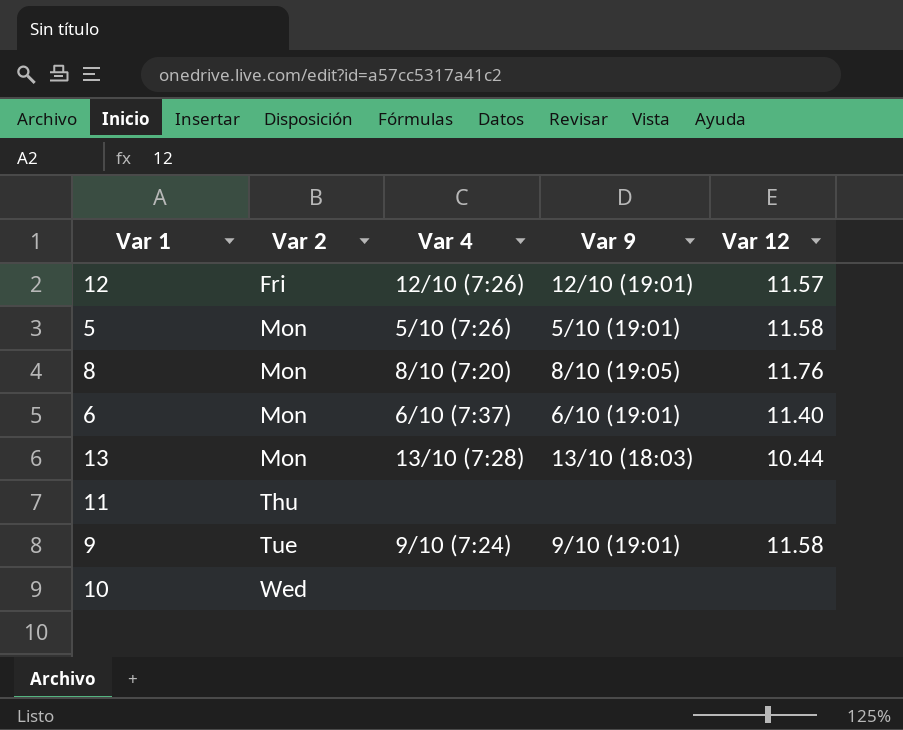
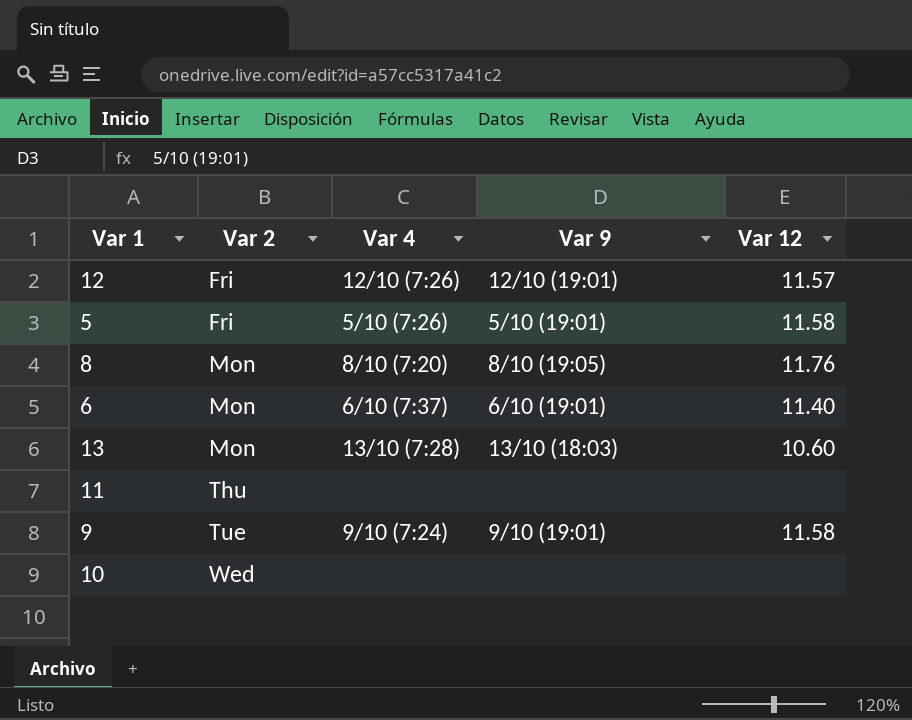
5 | Var 2: Mon -> Fri
13 | Var 12: 10.44 -> 10.60

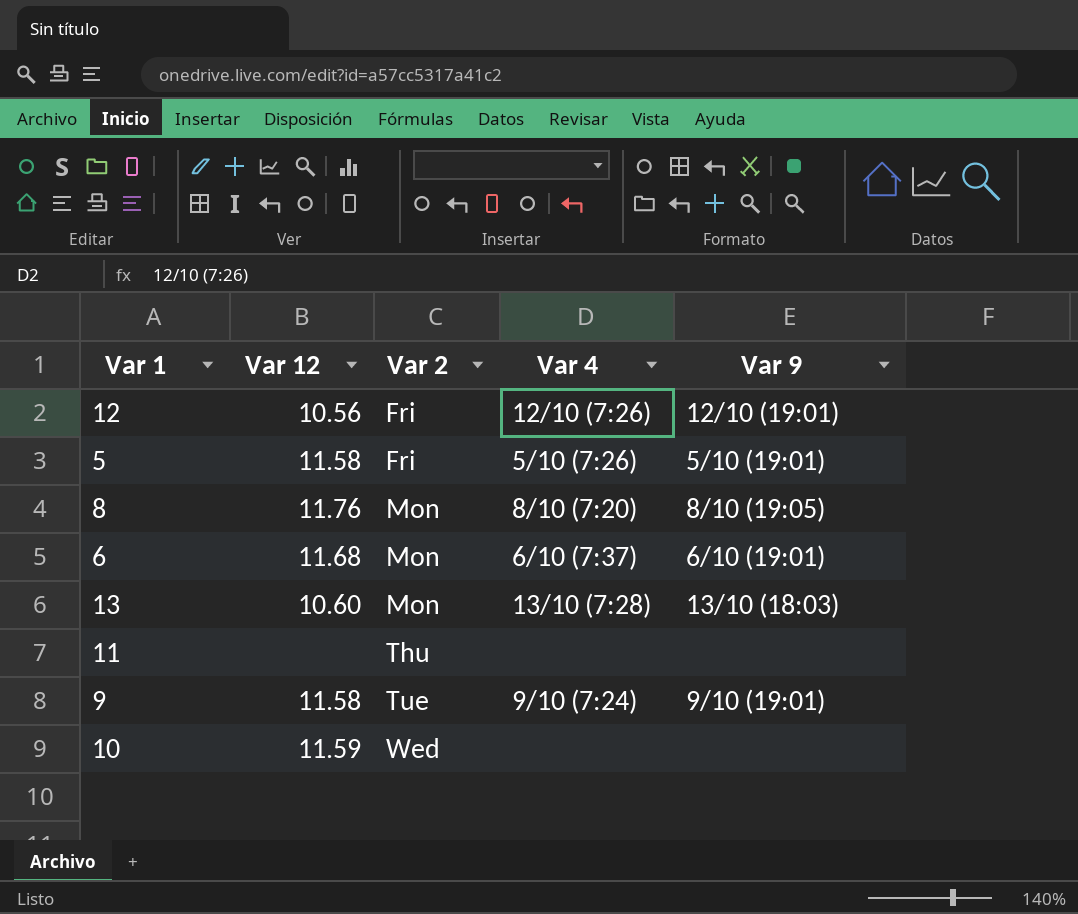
column Var 12 | position: 5 -> 2
12 | Var 12: 11.57 -> 10.56
6 | Var 12: 11.40 -> 11.68
10 | Var 12: none -> 11.59

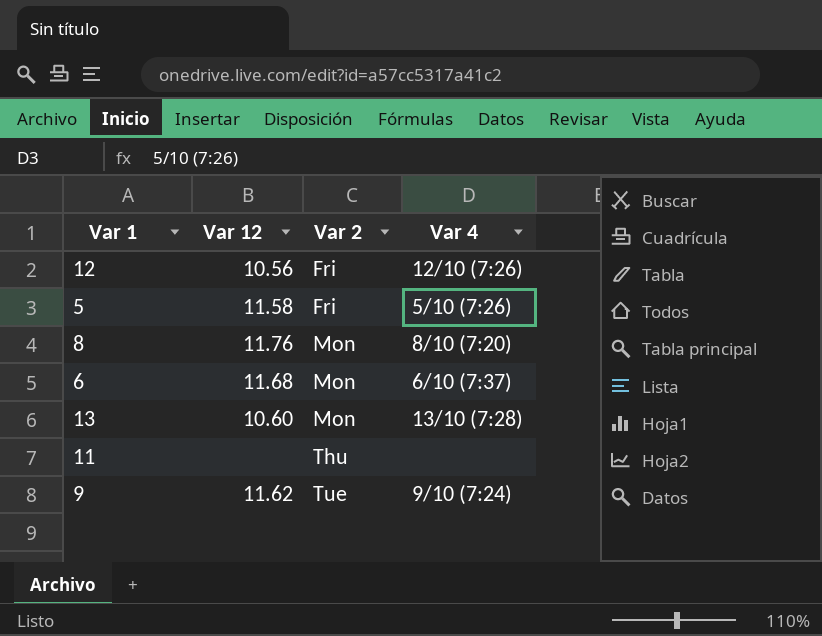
column Var 9 | position: 5 -> none
row 10: 11.59 | Wed | none | none -> none
9 | Var 12: 11.58 -> 11.62

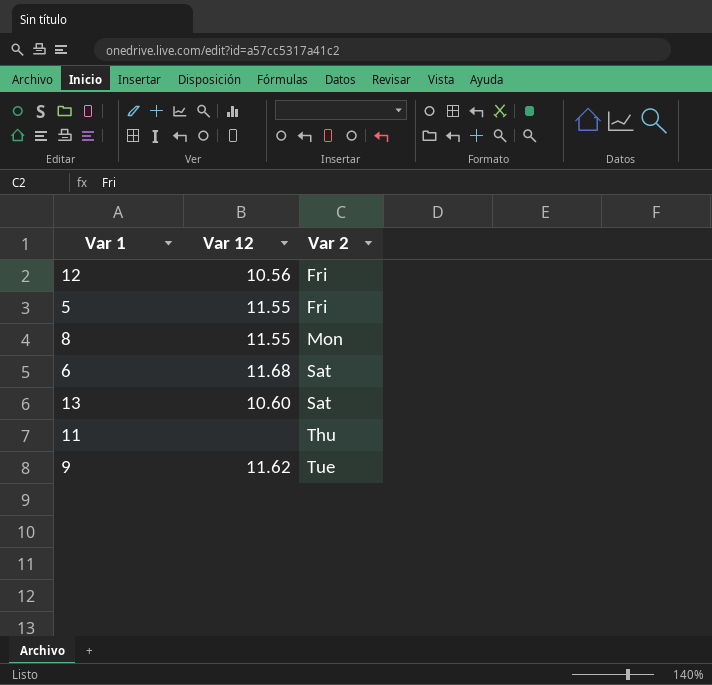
column Var 4 | position: 4 -> none
5 | Var 12: 11.58 -> 11.55
8 | Var 12: 11.76 -> 11.55
6 | Var 2: Mon -> Sat
13 | Var 2: Mon -> Sat

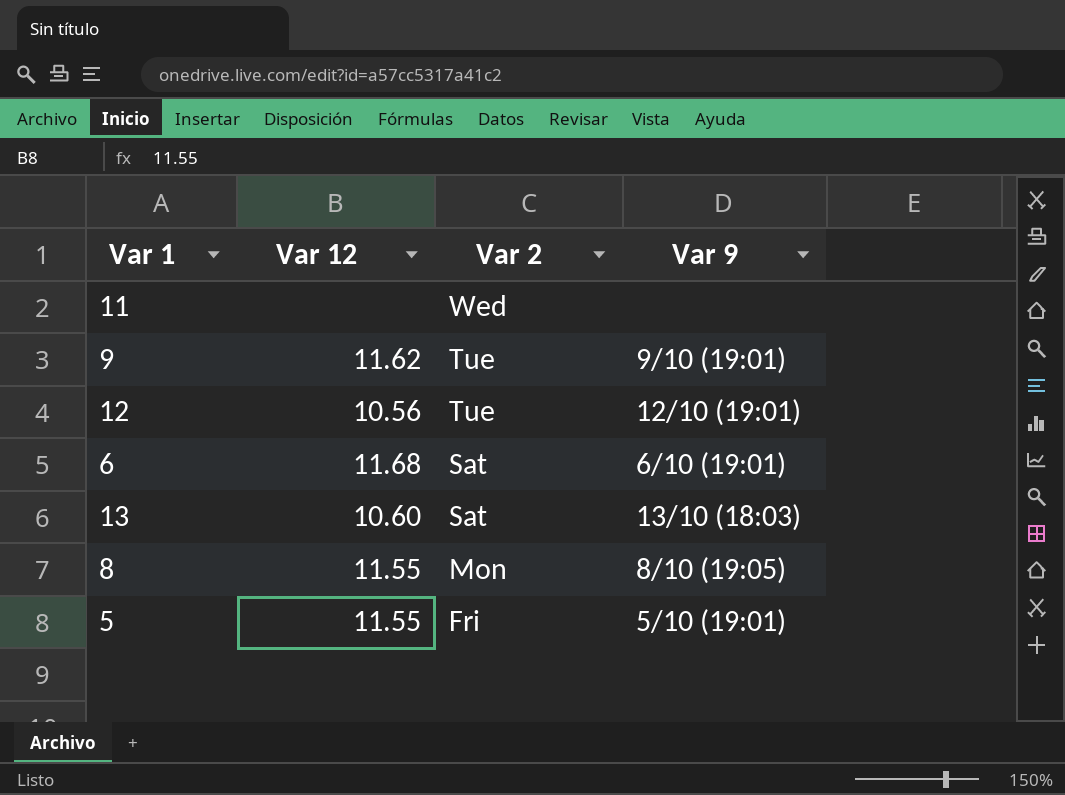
row order: Var 2 ascending -> Var 2 descending
column Var 9 | position: none -> 4
11 | Var 2: Thu -> Wed
12 | Var 2: Fri -> Tue

